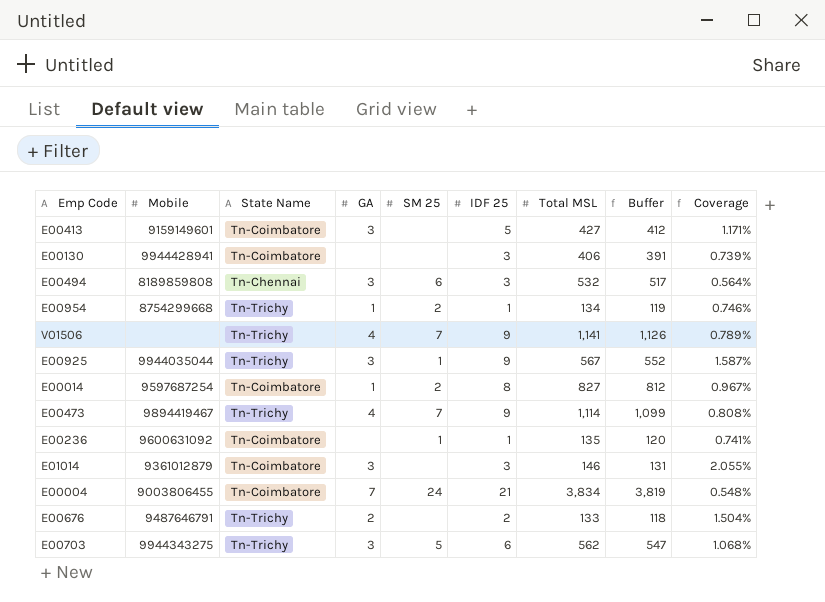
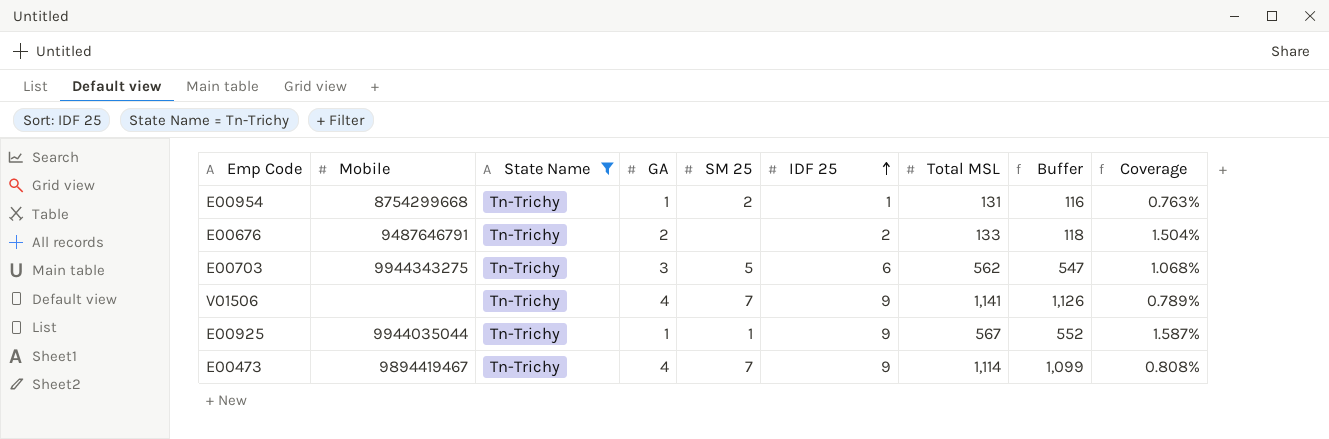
filter: none -> State Name = Tn-Trichy
row order: none -> IDF 25 ascending
E00954 | Total MSL: 134 -> 131
E00954 | Buffer: 119 -> 116
E00954 | Coverage: 0.746% -> 0.763%
E00925 | GA: 3 -> 1

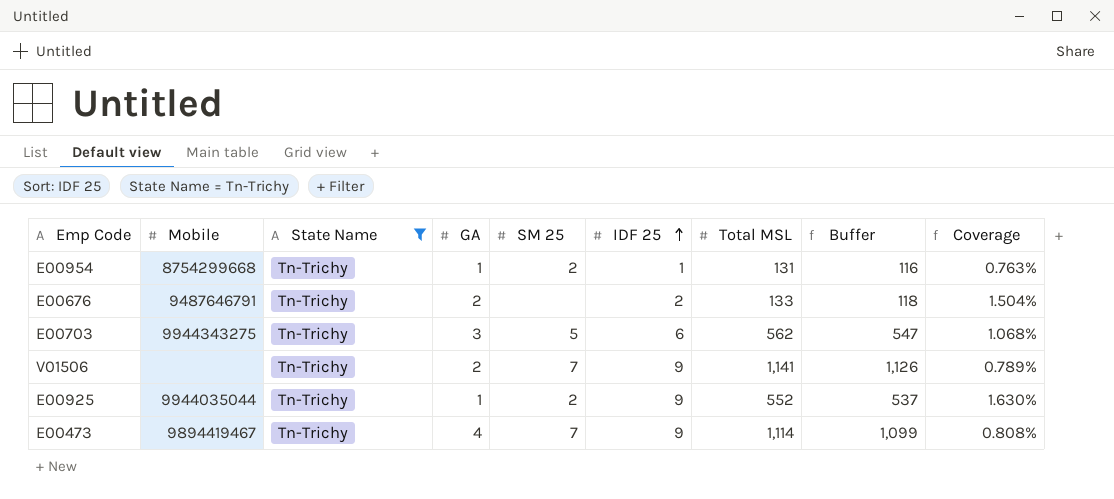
V01506 | GA: 4 -> 2
E00925 | SM 25: 1 -> 2
E00925 | Total MSL: 567 -> 552
E00925 | Buffer: 552 -> 537
E00925 | Coverage: 1.587% -> 1.630%

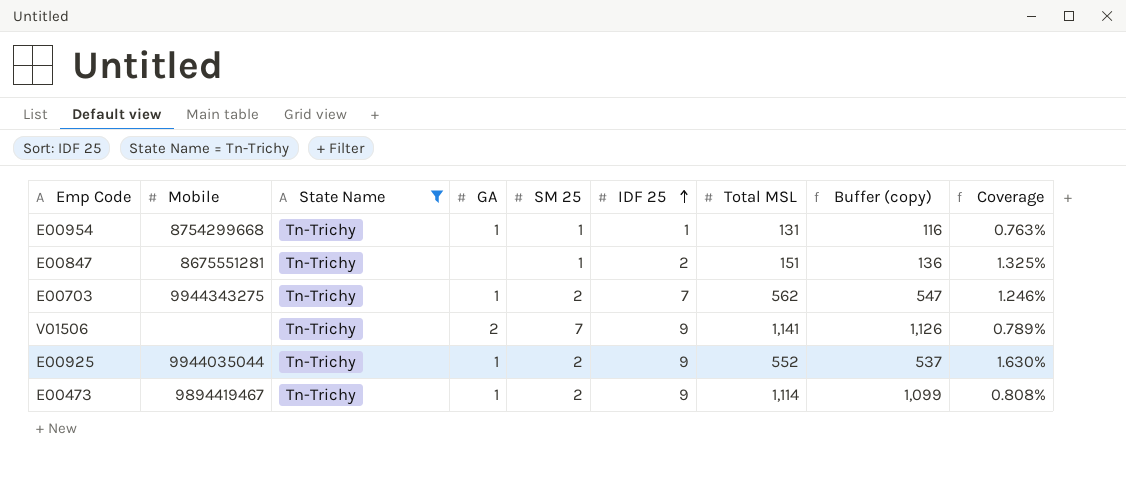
column name: Buffer -> Buffer (copy)
row E00676: 9487646791 | Tn-Trichy | 2 | none | 2 | 133 | 118 | 1.504% -> none
E00954 | SM 25: 2 -> 1
row E00847: none -> 8675551281 | Tn-Trichy | none | 1 | 2 | 151 | 136 | 1.325%
E00703 | GA: 3 -> 1
E00703 | SM 25: 5 -> 2
E00703 | IDF 25: 6 -> 7
E00703 | Coverage: 1.068% -> 1.246%
E00473 | GA: 4 -> 1
E00473 | SM 25: 7 -> 2

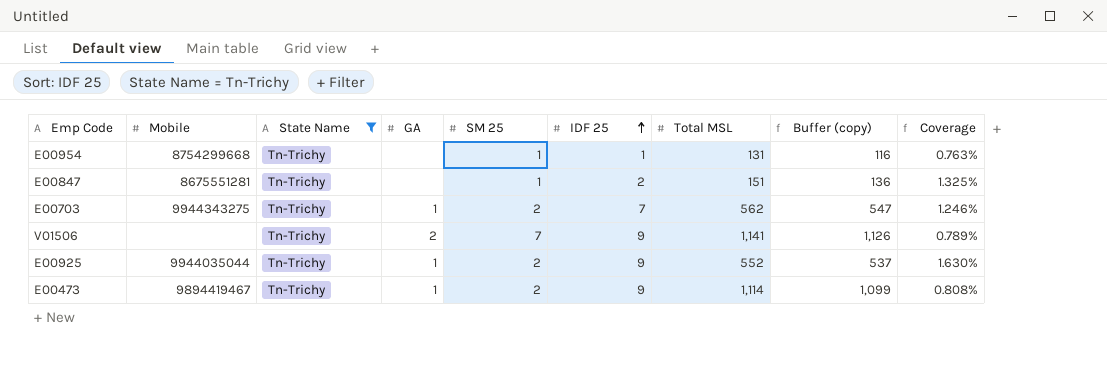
E00954 | GA: 1 -> none

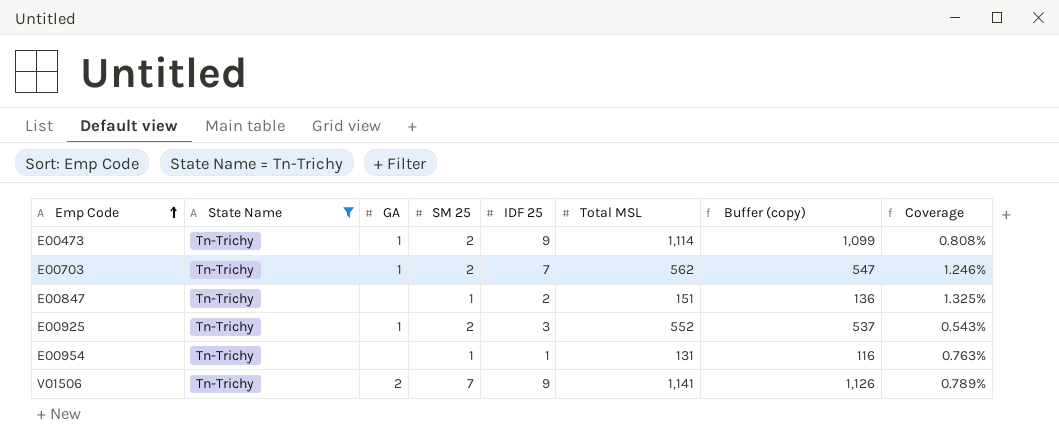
row order: IDF 25 ascending -> Emp Code ascending
column Mobile | position: 2 -> none
E00925 | IDF 25: 9 -> 3
E00925 | Coverage: 1.630% -> 0.543%

